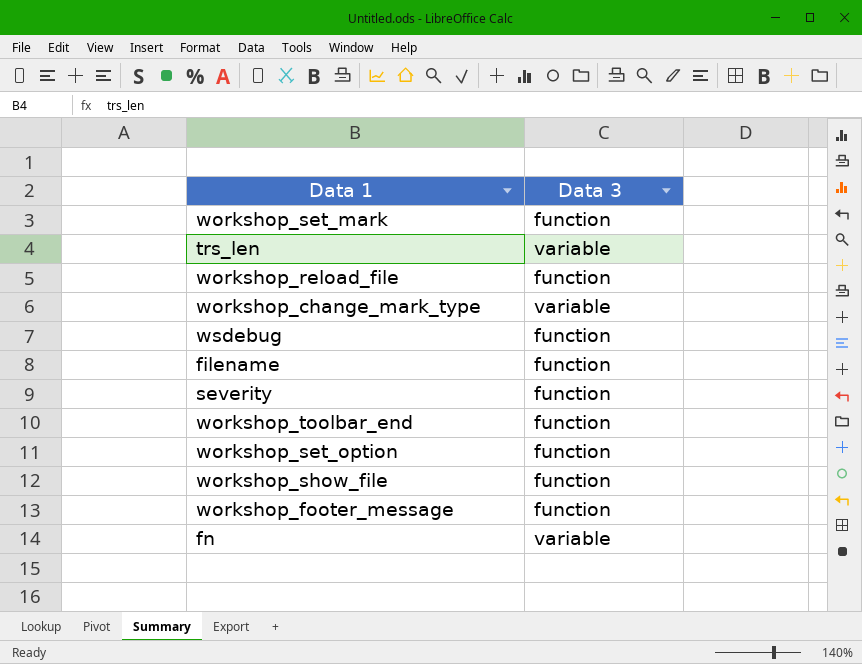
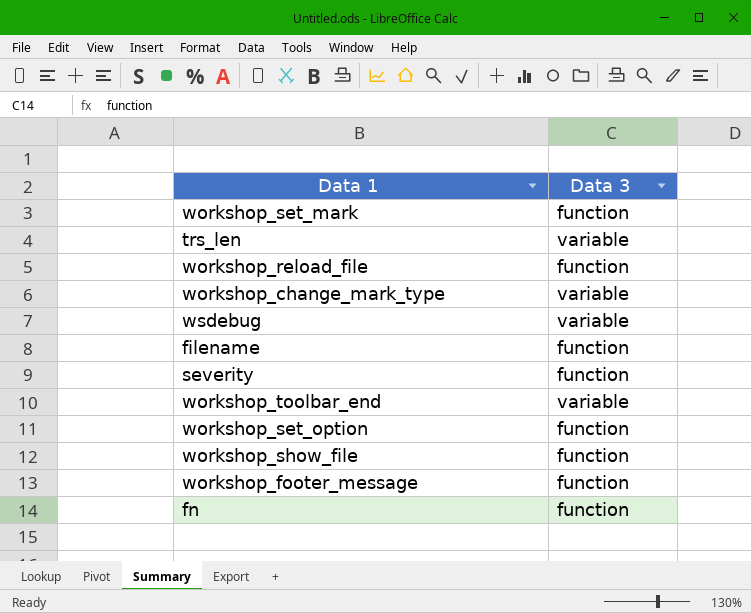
wsdebug | Data 3: function -> variable
workshop_toolbar_end | Data 3: function -> variable
fn | Data 3: variable -> function

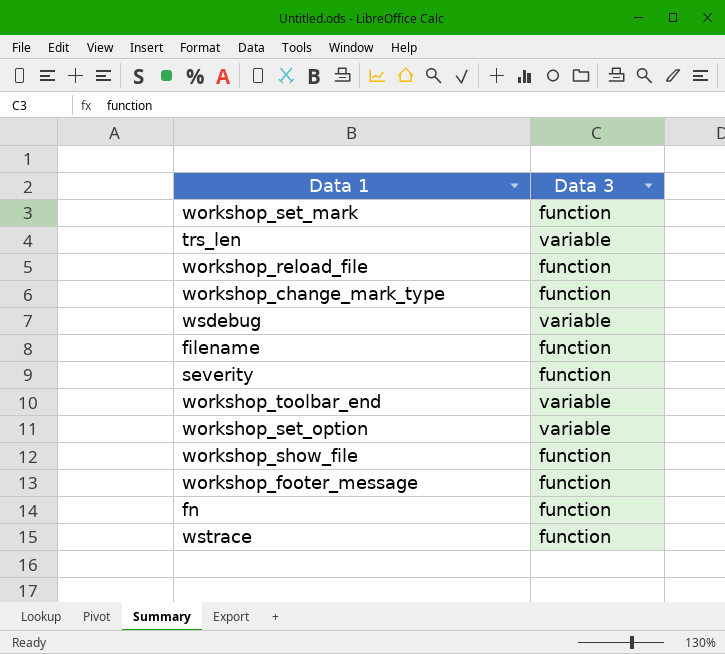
workshop_change_mark_type | Data 3: variable -> function
workshop_set_option | Data 3: function -> variable
row wstrace: none -> function

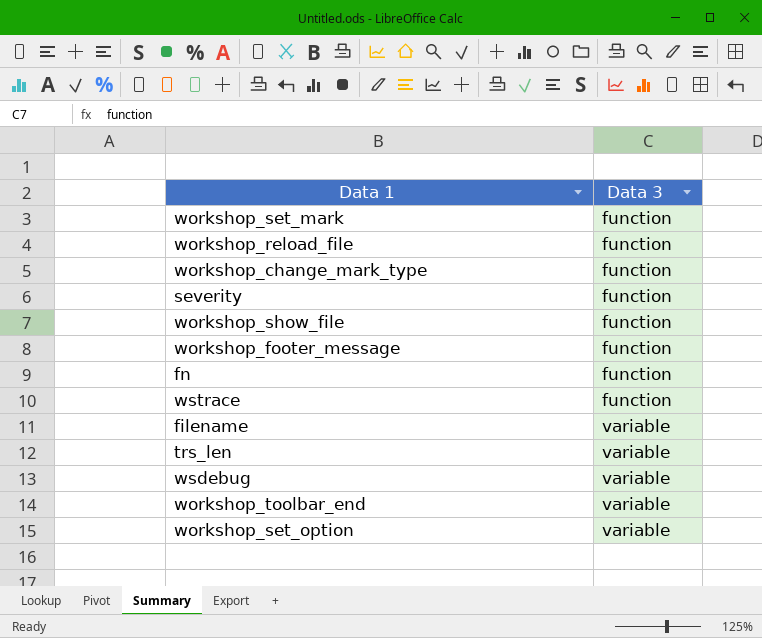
row order: none -> Data 3 ascending
filename | Data 3: function -> variable

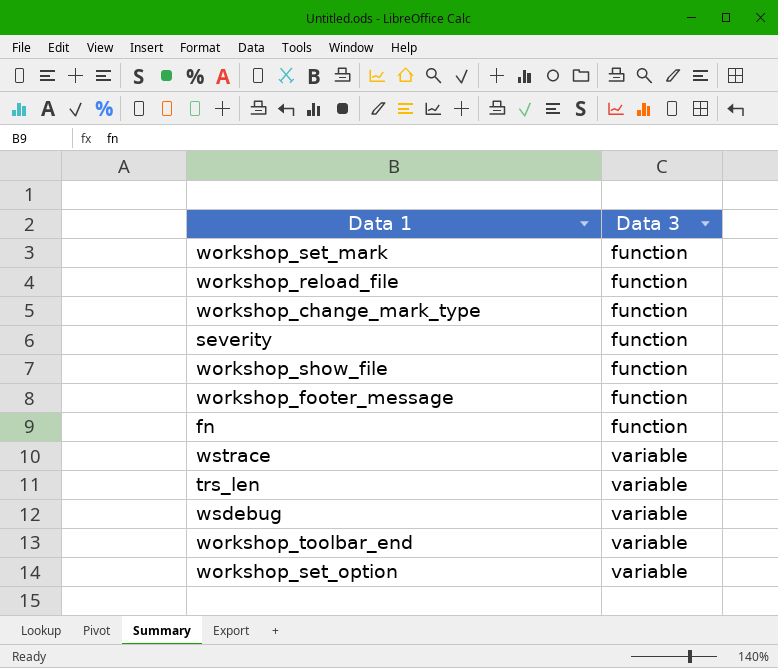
row filename: variable -> none
wstrace | Data 3: function -> variable

